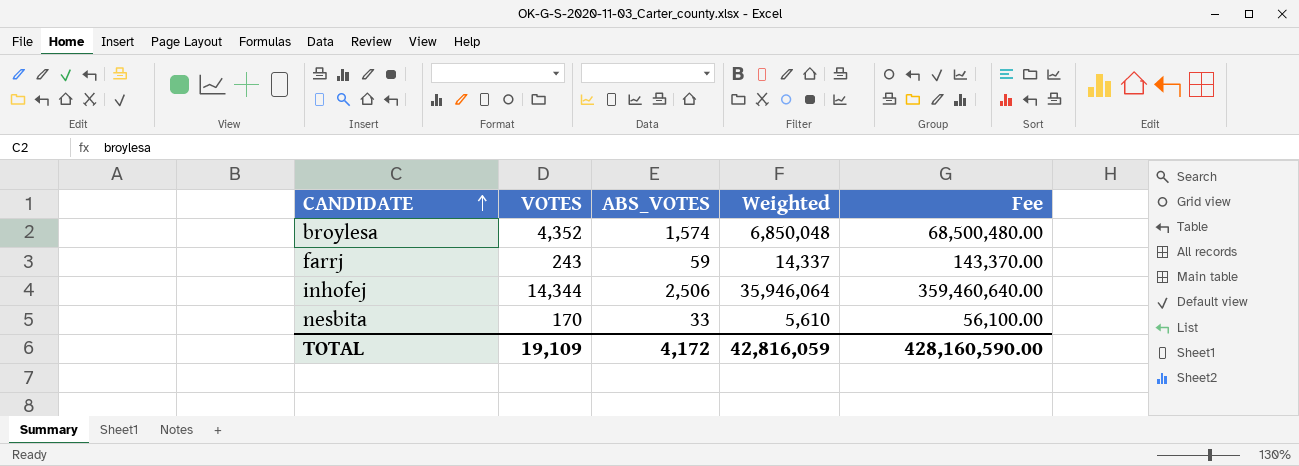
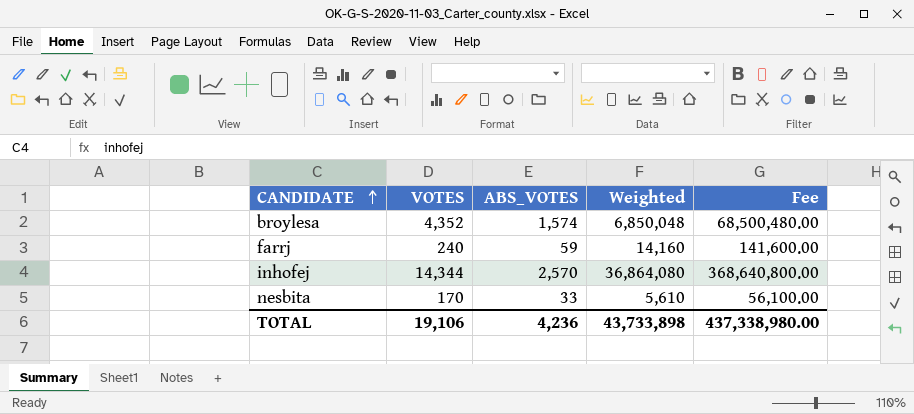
farrj | VOTES: 243 -> 240
farrj | Weighted: 14,337 -> 14,160
farrj | Fee: 143,370.00 -> 141,600.00
inhofej | ABS_VOTES: 2,506 -> 2,570
inhofej | Weighted: 35,946,064 -> 36,864,080
inhofej | Fee: 359,460,640.00 -> 368,640,800.00
TOTAL | VOTES: 19,109 -> 19,106
TOTAL | ABS_VOTES: 4,172 -> 4,236
TOTAL | Weighted: 42,816,059 -> 43,733,898
TOTAL | Fee: 428,160,590.00 -> 437,338,980.00

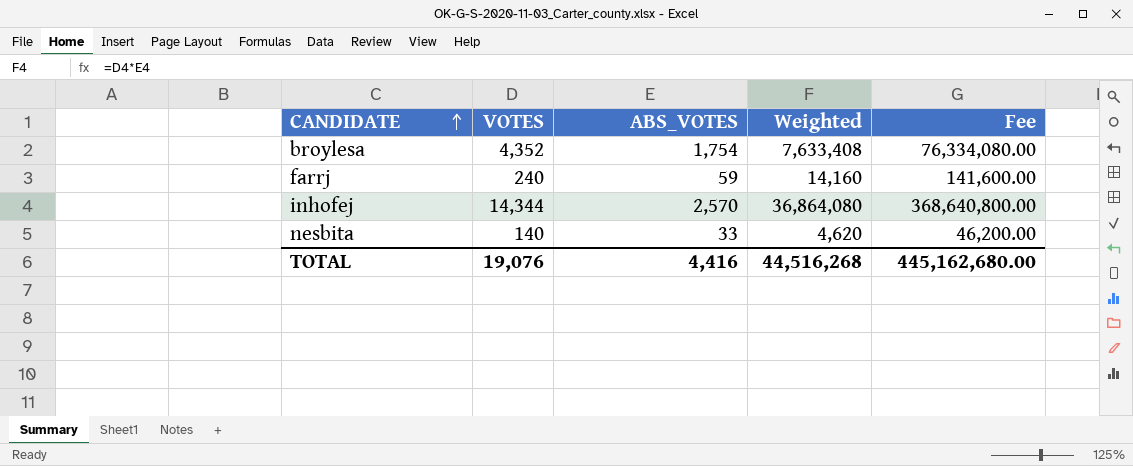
broylesa | ABS_VOTES: 1,574 -> 1,754
broylesa | Weighted: 6,850,048 -> 7,633,408
broylesa | Fee: 68,500,480.00 -> 76,334,080.00
nesbita | VOTES: 170 -> 140
nesbita | Weighted: 5,610 -> 4,620
nesbita | Fee: 56,100.00 -> 46,200.00
TOTAL | VOTES: 19,106 -> 19,076
TOTAL | ABS_VOTES: 4,236 -> 4,416
TOTAL | Weighted: 43,733,898 -> 44,516,268
TOTAL | Fee: 437,338,980.00 -> 445,162,680.00

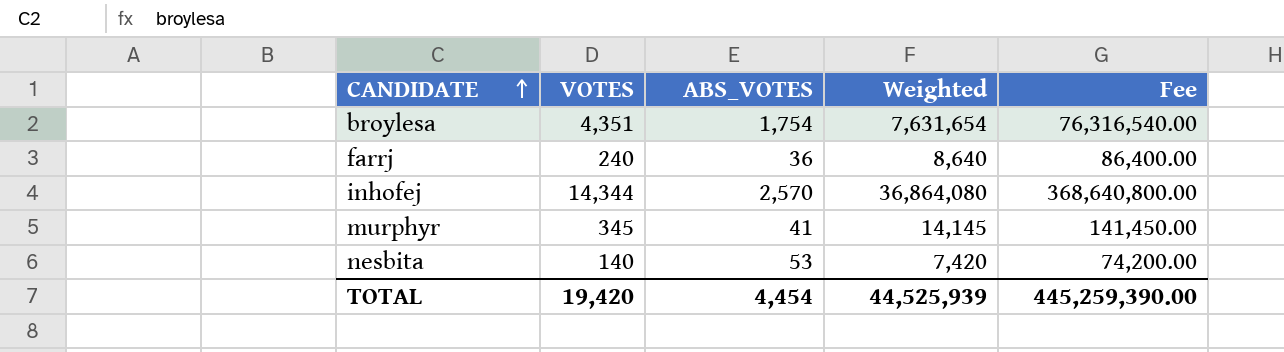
broylesa | VOTES: 4,352 -> 4,351
broylesa | Weighted: 7,633,408 -> 7,631,654
broylesa | Fee: 76,334,080.00 -> 76,316,540.00
farrj | ABS_VOTES: 59 -> 36
farrj | Weighted: 14,160 -> 8,640
farrj | Fee: 141,600.00 -> 86,400.00
row murphyr: none -> 345 | 41 | 14,145 | 141,450.00
nesbita | ABS_VOTES: 33 -> 53
nesbita | Weighted: 4,620 -> 7,420
nesbita | Fee: 46,200.00 -> 74,200.00
TOTAL | VOTES: 19,076 -> 19,420
TOTAL | ABS_VOTES: 4,416 -> 4,454
TOTAL | Weighted: 44,516,268 -> 44,525,939
TOTAL | Fee: 445,162,680.00 -> 445,259,390.00

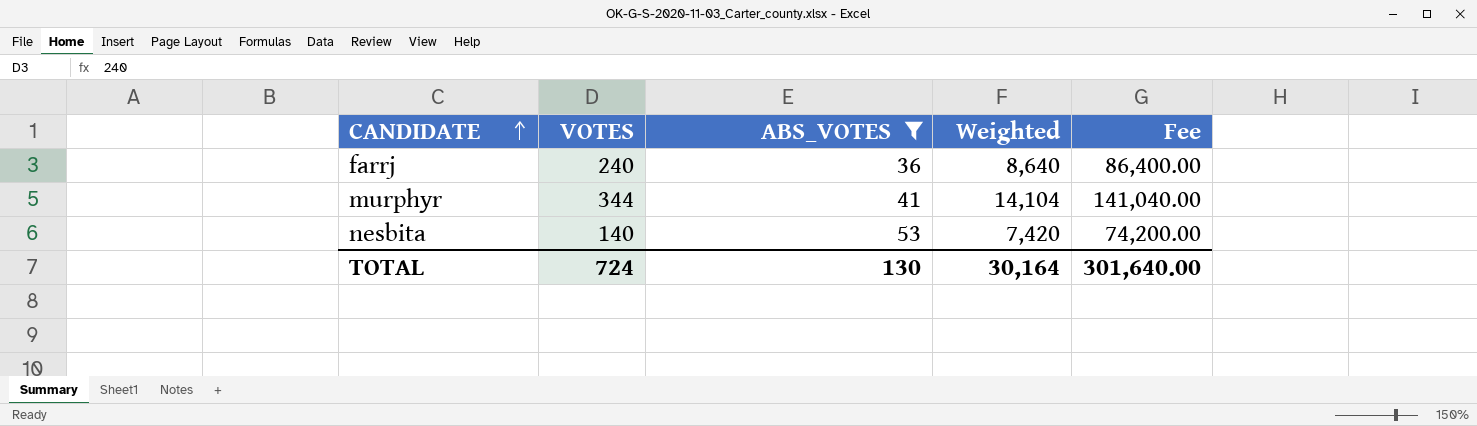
filter: none -> ABS_VOTES <= 53
murphyr | VOTES: 345 -> 344
murphyr | Weighted: 14,145 -> 14,104
murphyr | Fee: 141,450.00 -> 141,040.00
TOTAL | VOTES: 19,420 -> 724
TOTAL | ABS_VOTES: 4,454 -> 130
TOTAL | Weighted: 44,525,939 -> 30,164
TOTAL | Fee: 445,259,390.00 -> 301,640.00

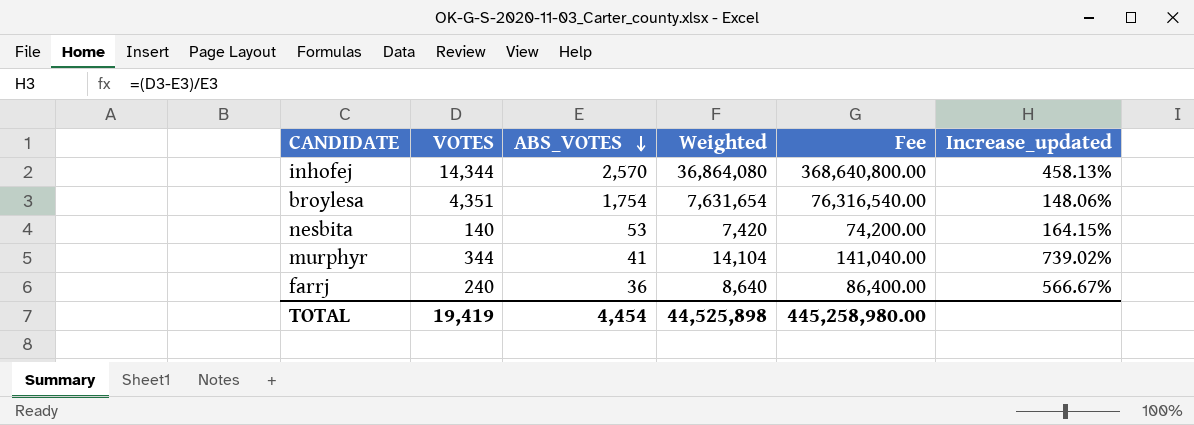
filter: ABS_VOTES <= 53 -> none
row order: CANDIDATE ascending -> ABS_VOTES descending
column Increase_updated | formula: none -> ([VOTES] - [ABS_VOTES]) / [ABS_VOTES]
TOTAL | VOTES: 724 -> 19,419
TOTAL | ABS_VOTES: 130 -> 4,454
TOTAL | Weighted: 30,164 -> 44,525,898
TOTAL | Fee: 301,640.00 -> 445,258,980.00

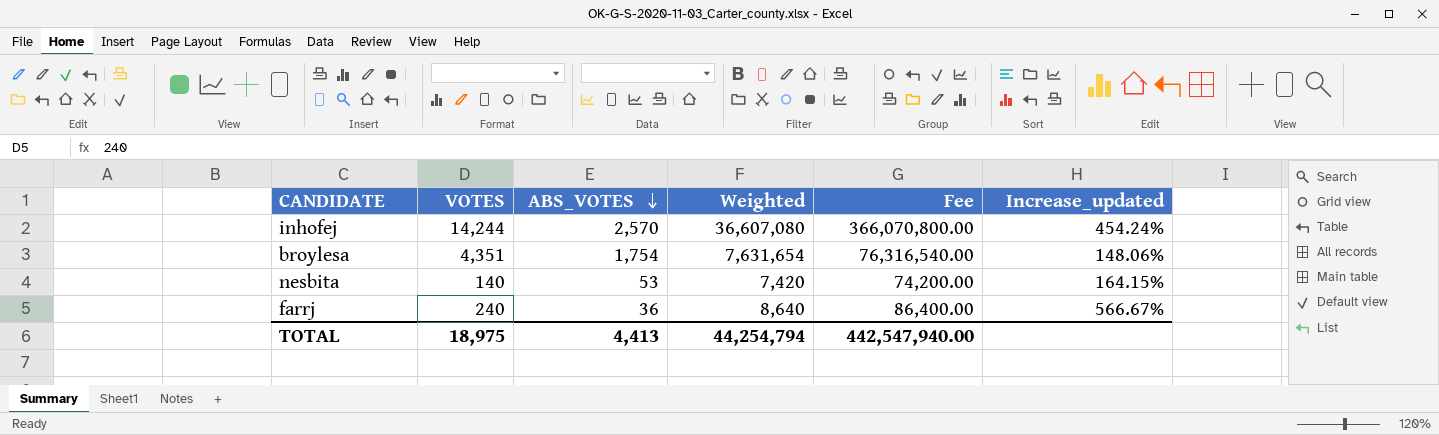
row murphyr: 344 | 41 | 14,104 | 141,040.00 | 739.02% -> none
inhofej | VOTES: 14,344 -> 14,244
inhofej | Weighted: 36,864,080 -> 36,607,080
inhofej | Fee: 368,640,800.00 -> 366,070,800.00
inhofej | Increase_updated: 458.13% -> 454.24%
TOTAL | VOTES: 19,419 -> 18,975
TOTAL | ABS_VOTES: 4,454 -> 4,413
TOTAL | Weighted: 44,525,898 -> 44,254,794
TOTAL | Fee: 445,258,980.00 -> 442,547,940.00

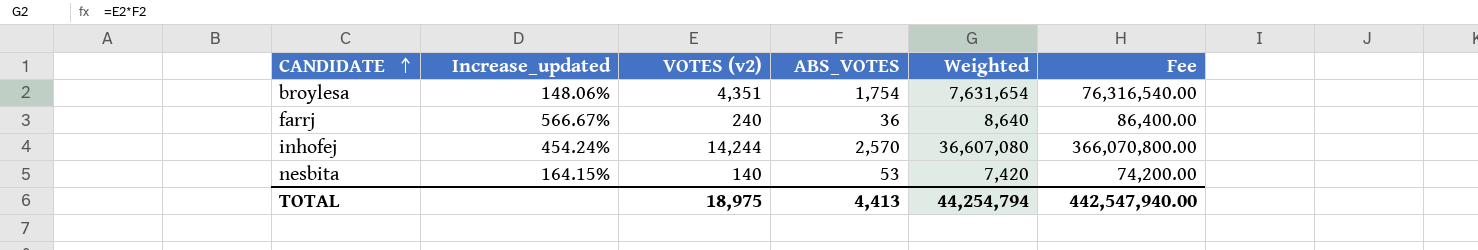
row order: ABS_VOTES descending -> CANDIDATE ascending
column Increase_updated | position: 6 -> 2
column name: VOTES -> VOTES (v2)

